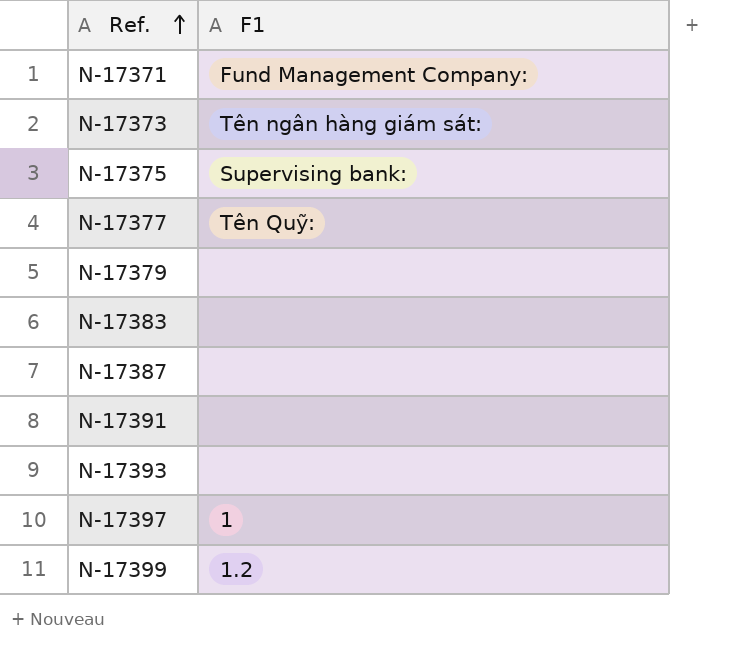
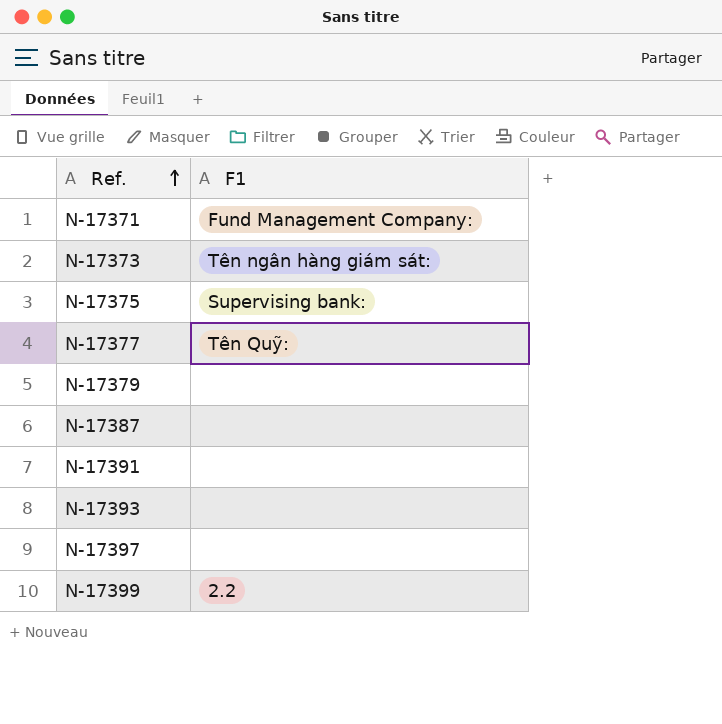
row N-17383: none -> none
N-17397 | F1: 1 -> none
N-17399 | F1: 1.2 -> 2.2

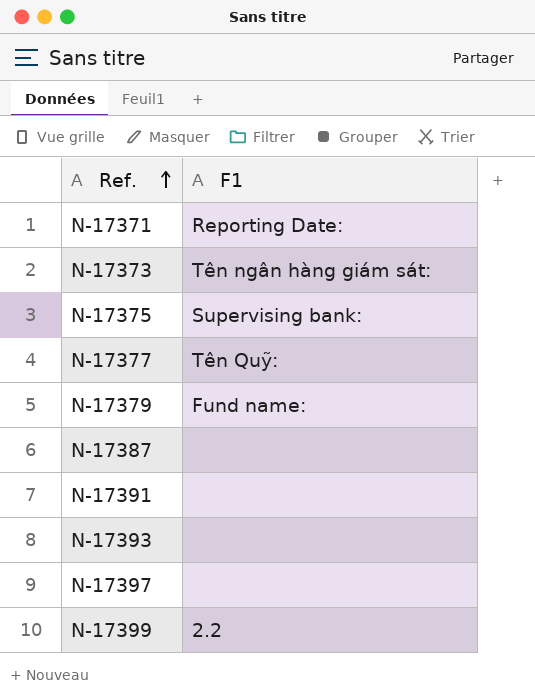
N-17371 | F1: Fund Management Company: -> Reporting Date:
N-17379 | F1: none -> Fund name:

